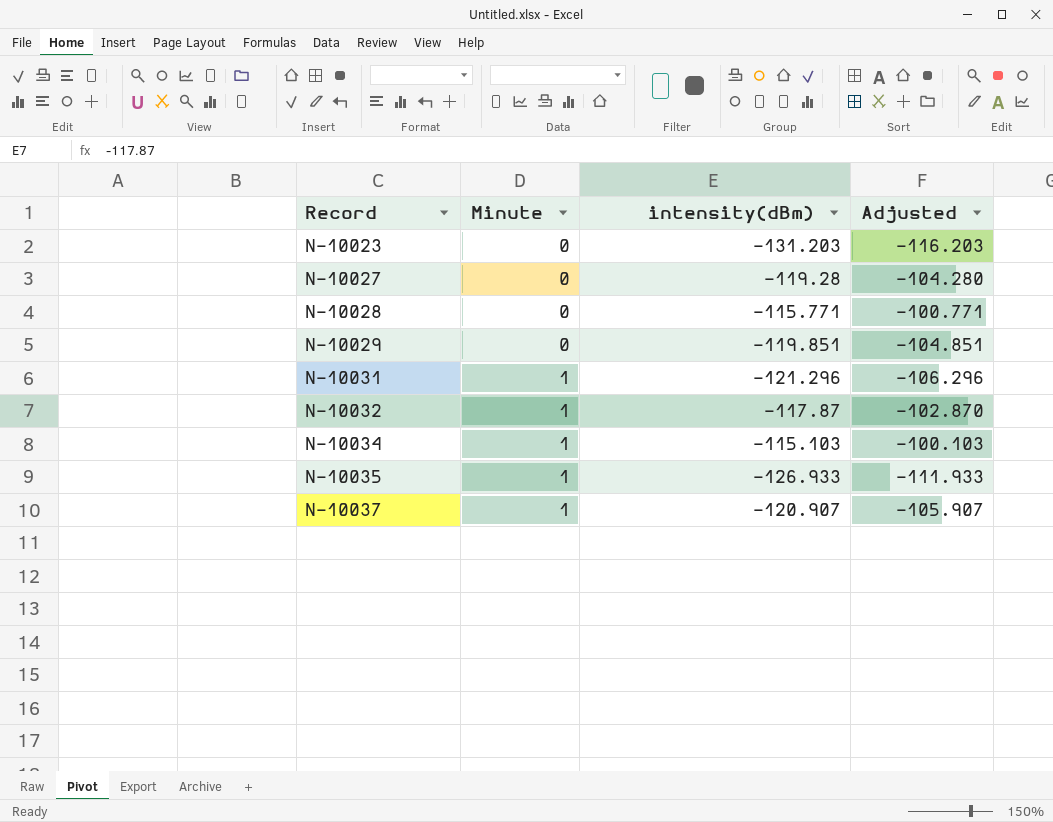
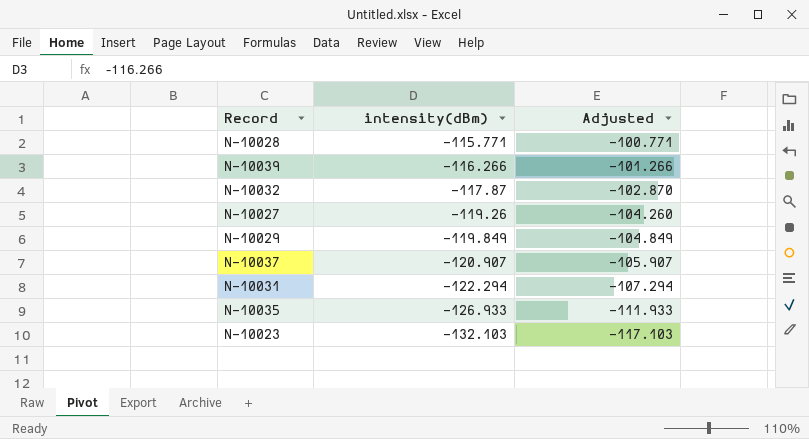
row order: Record ascending -> intensity(dBm) descending
column Minute | position: 2 -> none
row N-10034: 1 | -115.103 | -100.103 -> none
row N-10039: none -> -116.266 | -101.266
N-10027 | intensity(dBm): -119.28 -> -119.26
N-10027 | Adjusted: -104.280 -> -104.260
N-10029 | intensity(dBm): -119.851 -> -119.849
N-10029 | Adjusted: -104.851 -> -104.849
N-10031 | intensity(dBm): -121.296 -> -122.294
N-10031 | Adjusted: -106.296 -> -107.294
N-10023 | intensity(dBm): -131.203 -> -132.103
N-10023 | Adjusted: -116.203 -> -117.103

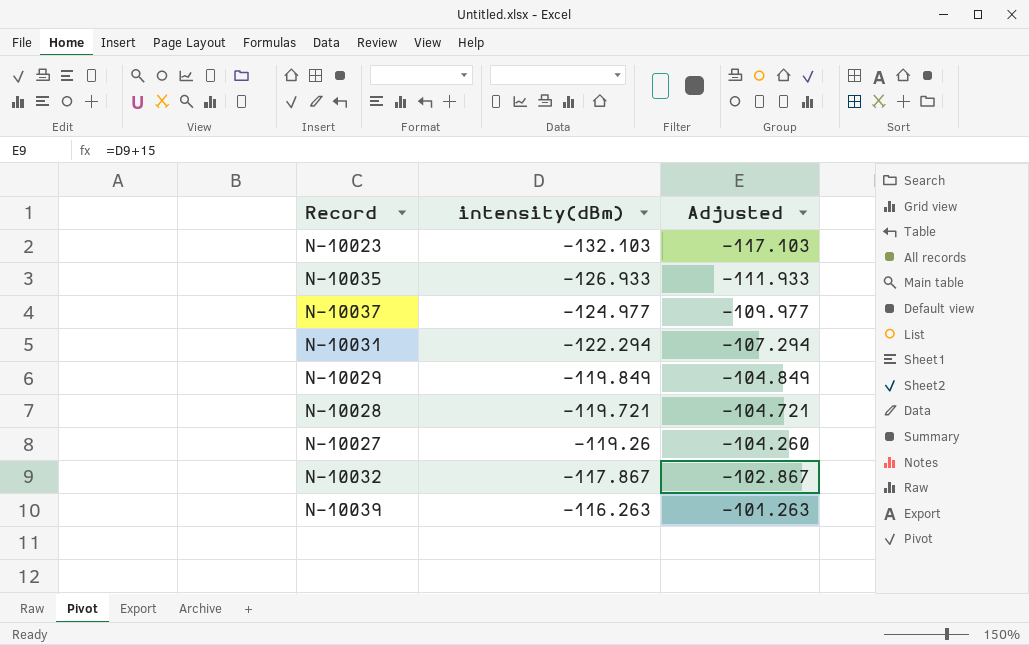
row order: intensity(dBm) descending -> intensity(dBm) ascending
N-10037 | intensity(dBm): -120.907 -> -124.977
N-10037 | Adjusted: -105.907 -> -109.977
N-10028 | intensity(dBm): -115.771 -> -119.721
N-10028 | Adjusted: -100.771 -> -104.721
N-10032 | intensity(dBm): -117.87 -> -117.867
N-10032 | Adjusted: -102.870 -> -102.867
N-10039 | intensity(dBm): -116.266 -> -116.263
N-10039 | Adjusted: -101.266 -> -101.263

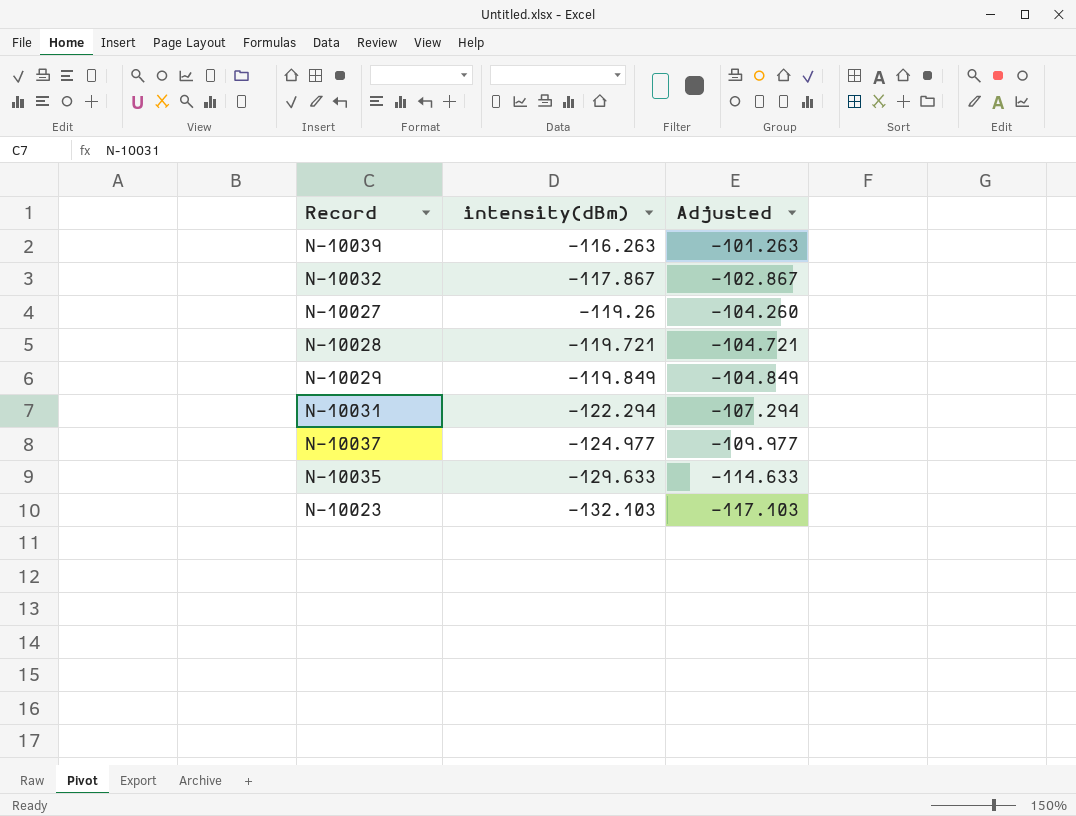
row order: intensity(dBm) ascending -> intensity(dBm) descending
N-10035 | intensity(dBm): -126.933 -> -129.633
N-10035 | Adjusted: -111.933 -> -114.633

